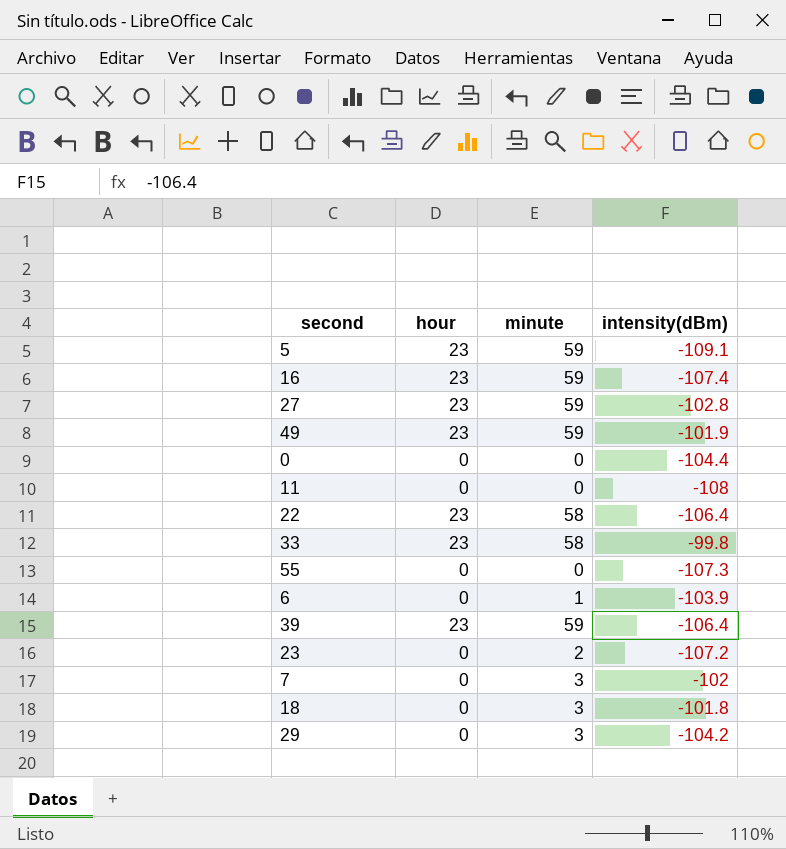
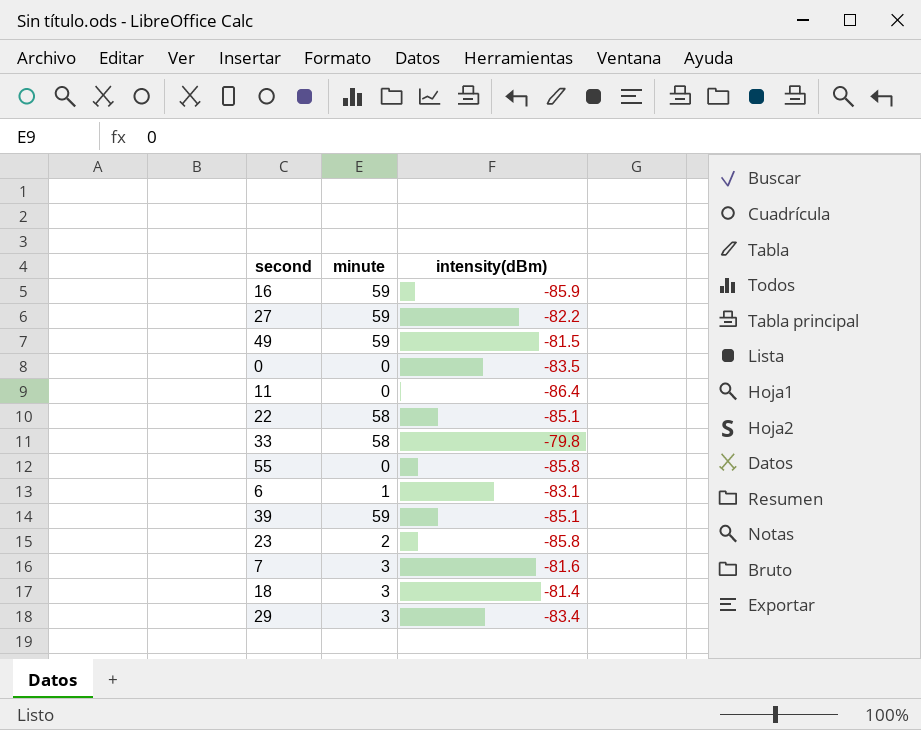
column hour | position: 2 -> none
row 5: 23 | 59 | -109.1 -> none
16 | intensity(dBm): -107.4 -> -85.9
27 | intensity(dBm): -102.8 -> -82.2
49 | intensity(dBm): -101.9 -> -81.5
0 | intensity(dBm): -104.4 -> -83.5
11 | intensity(dBm): -108 -> -86.4
22 | intensity(dBm): -106.4 -> -85.1
33 | intensity(dBm): -99.8 -> -79.8
55 | intensity(dBm): -107.3 -> -85.8
6 | intensity(dBm): -103.9 -> -83.1
39 | intensity(dBm): -106.4 -> -85.1
23 | intensity(dBm): -107.2 -> -85.8
7 | intensity(dBm): -102 -> -81.6
18 | intensity(dBm): -101.8 -> -81.4
29 | intensity(dBm): -104.2 -> -83.4

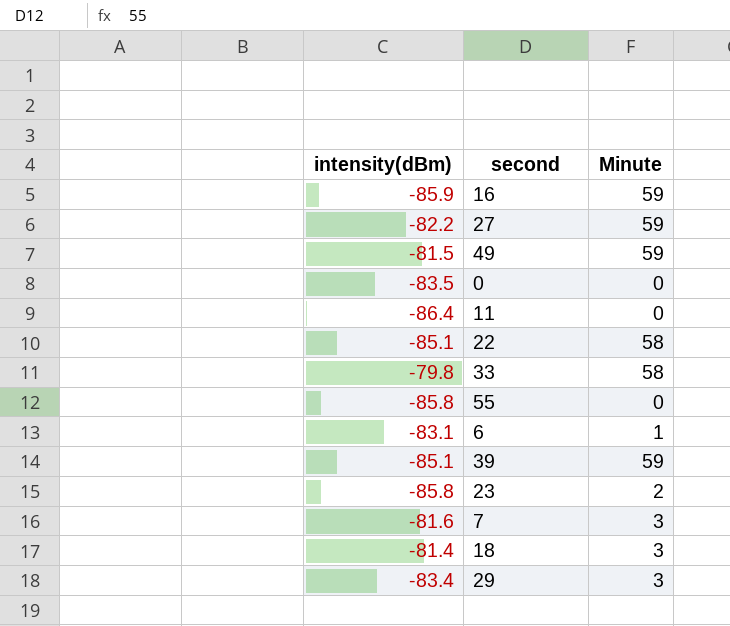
column intensity(dBm) | position: 3 -> 1
column name: minute -> Minute

